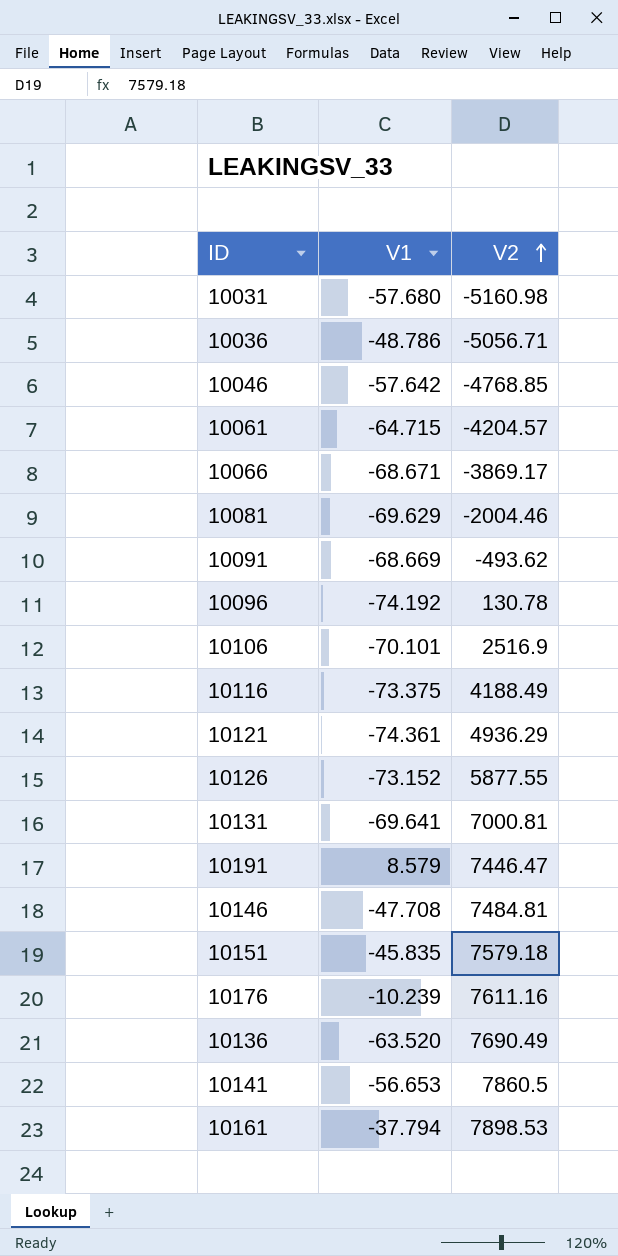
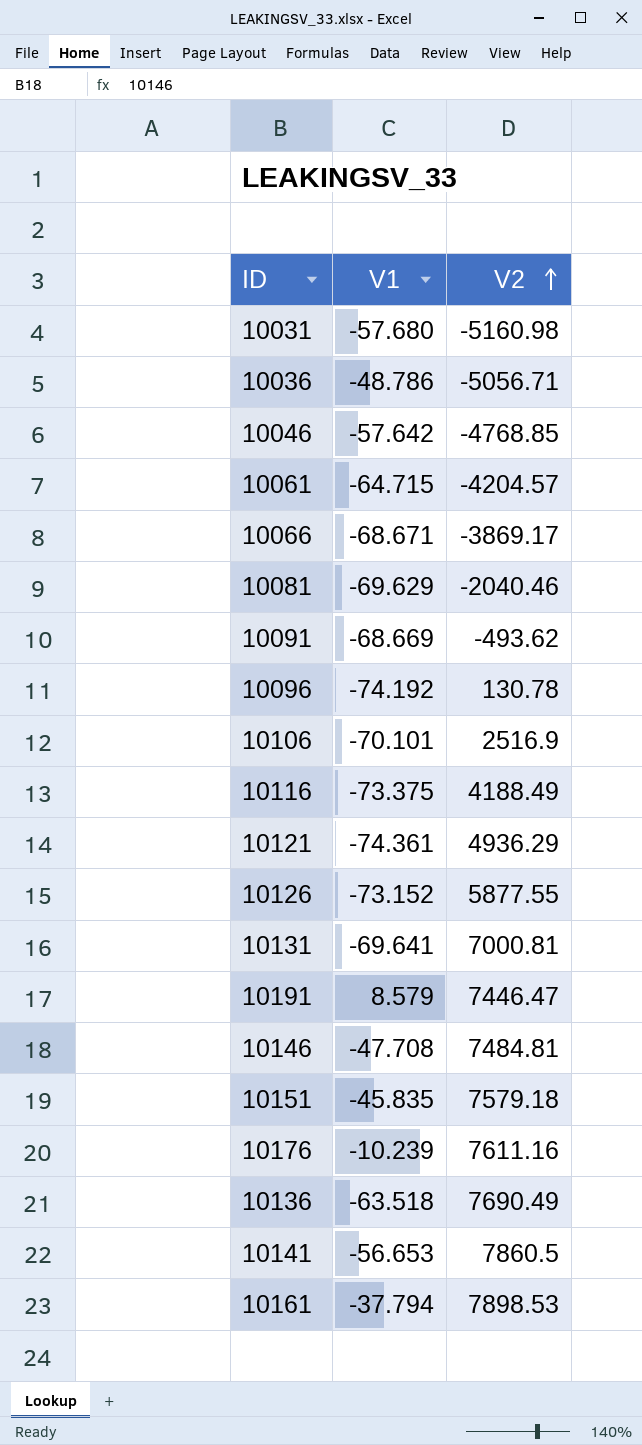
10081 | V2: -2004.46 -> -2040.46
10136 | V1: -63.520 -> -63.518

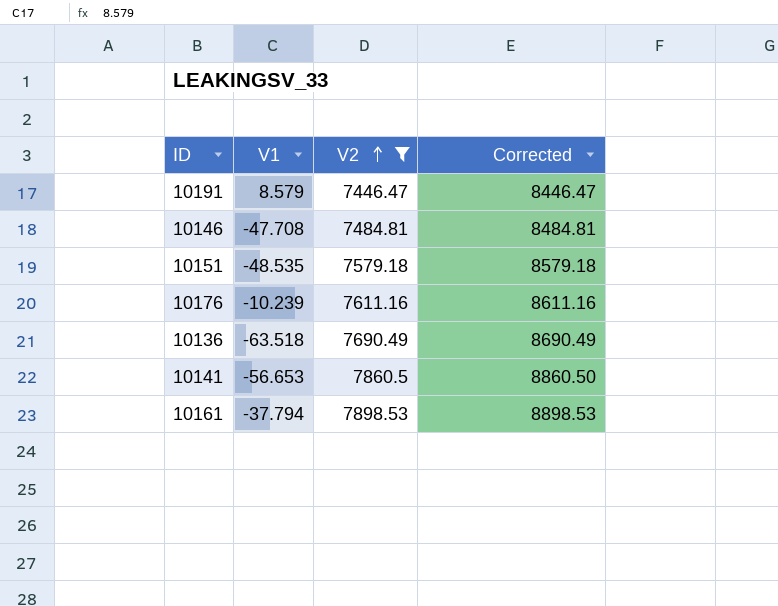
filter: none -> V2 >= 7446.47
column Corrected | formula: none -> [V2] + 1000
10151 | V1: -45.835 -> -48.535

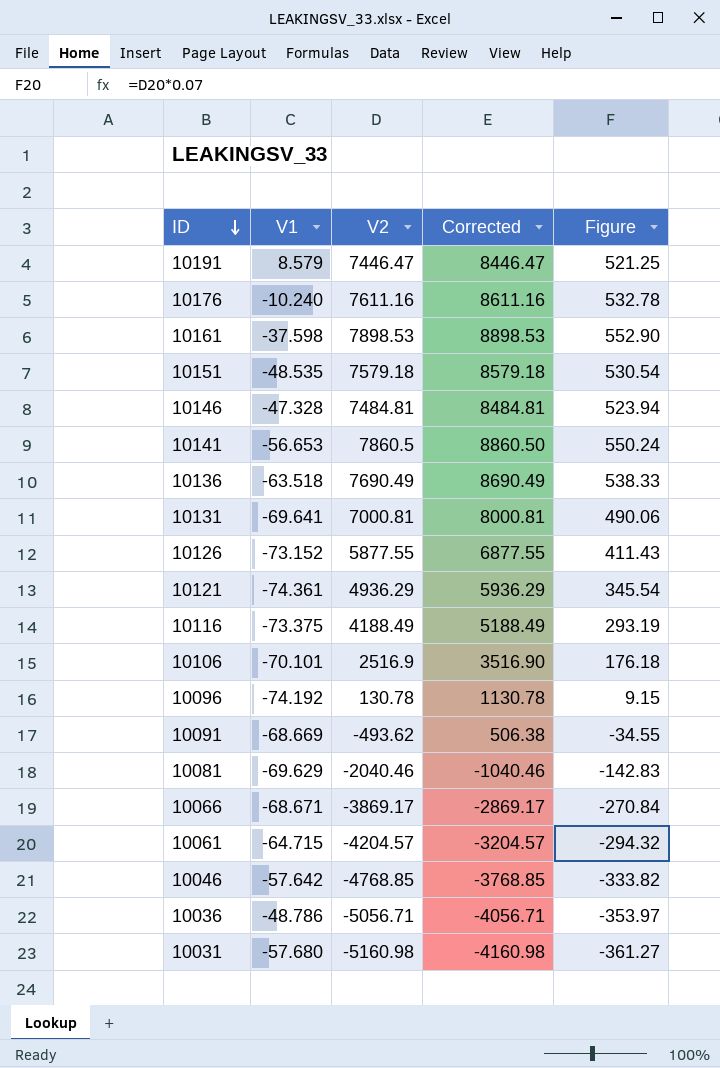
filter: V2 >= 7446.47 -> none
row order: V2 ascending -> ID descending
column Figure | formula: none -> [V2] * 0.07
10176 | V1: -10.239 -> -10.240
10161 | V1: -37.794 -> -37.598
10146 | V1: -47.708 -> -47.328

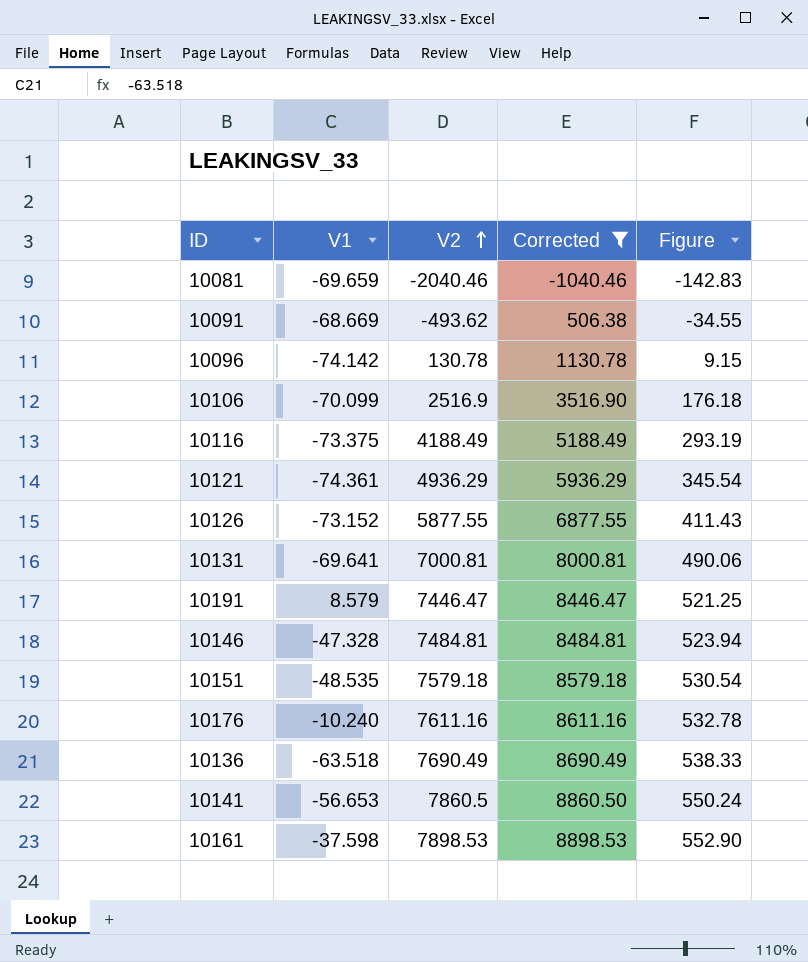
filter: none -> Corrected >= -1040.46
row order: ID descending -> V2 ascending
10081 | V1: -69.629 -> -69.659
10096 | V1: -74.192 -> -74.142
10106 | V1: -70.101 -> -70.099

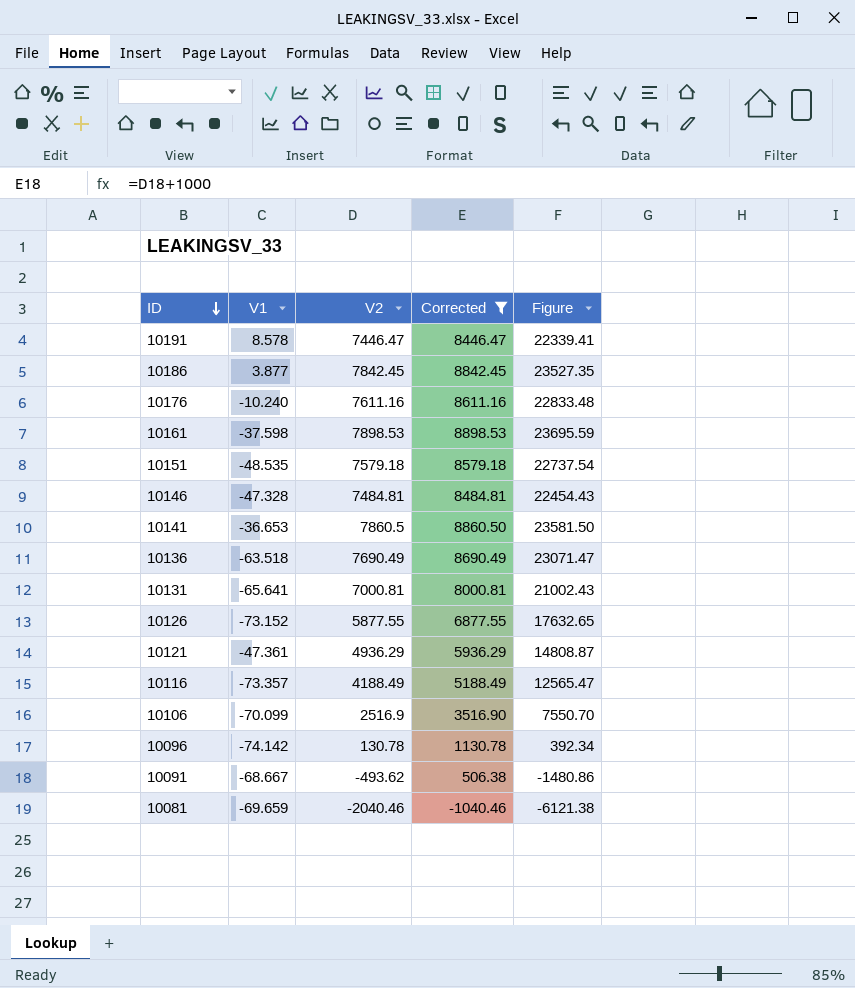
row order: V2 ascending -> ID descending
column Figure | formula: [V2] * 0.07 -> [V2] * 3
10191 | V1: 8.579 -> 8.578
row 10186: none -> 3.877 | 7842.45 | 8842.45 | 23527.35
10141 | V1: -56.653 -> -36.653
10131 | V1: -69.641 -> -65.641
10121 | V1: -74.361 -> -47.361
10116 | V1: -73.375 -> -73.357
10091 | V1: -68.669 -> -68.667

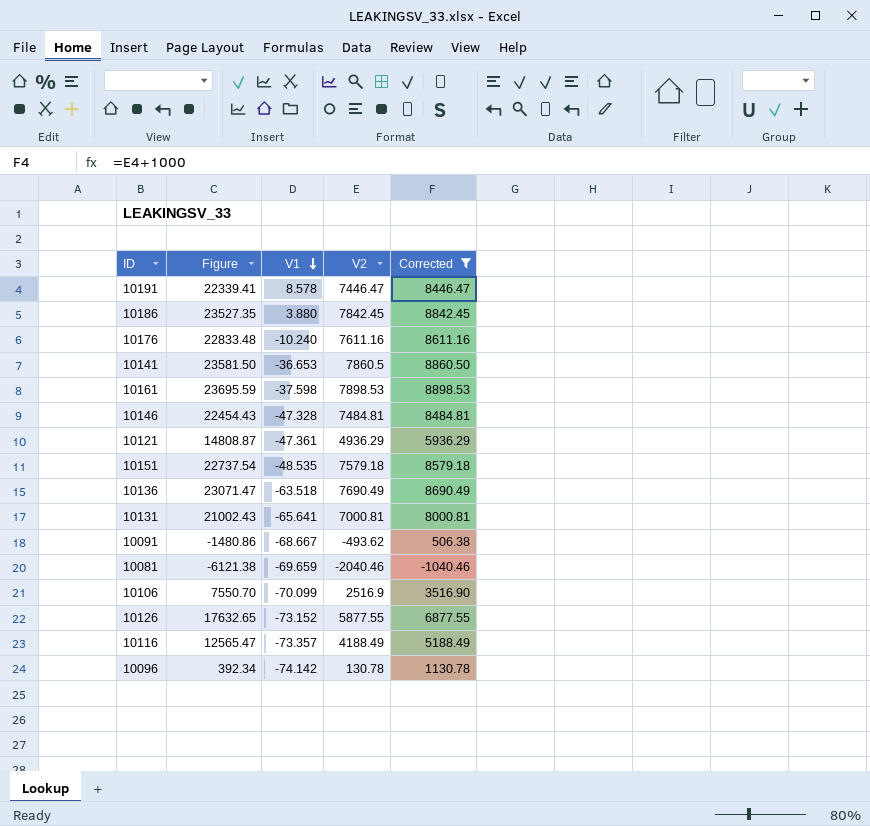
row order: ID descending -> V1 descending
column Figure | position: 5 -> 2
10186 | V1: 3.877 -> 3.880

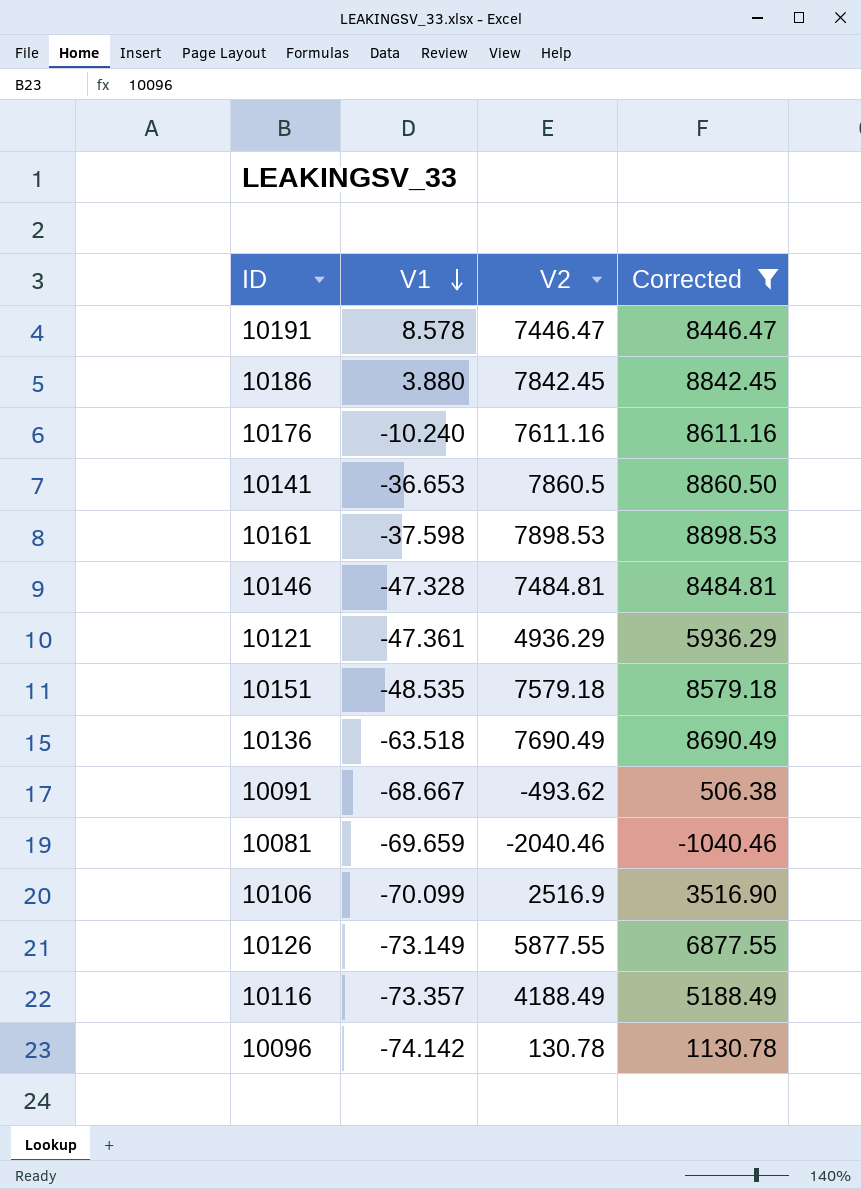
column Figure | formula: [V2] * 3 -> none
row 10131: 21002.43 | -65.641 | 7000.81 | 8000.81 -> none
10126 | V1: -73.152 -> -73.149

